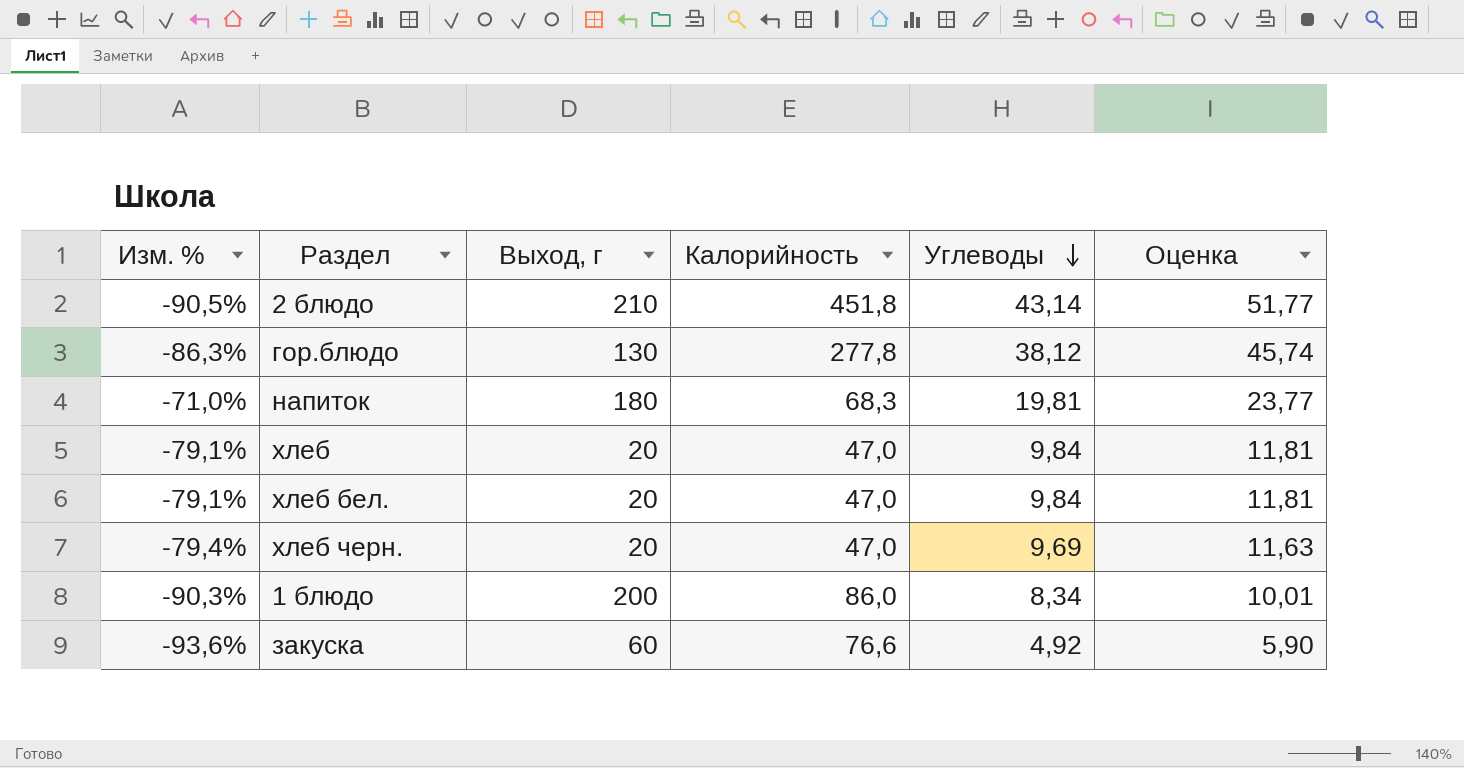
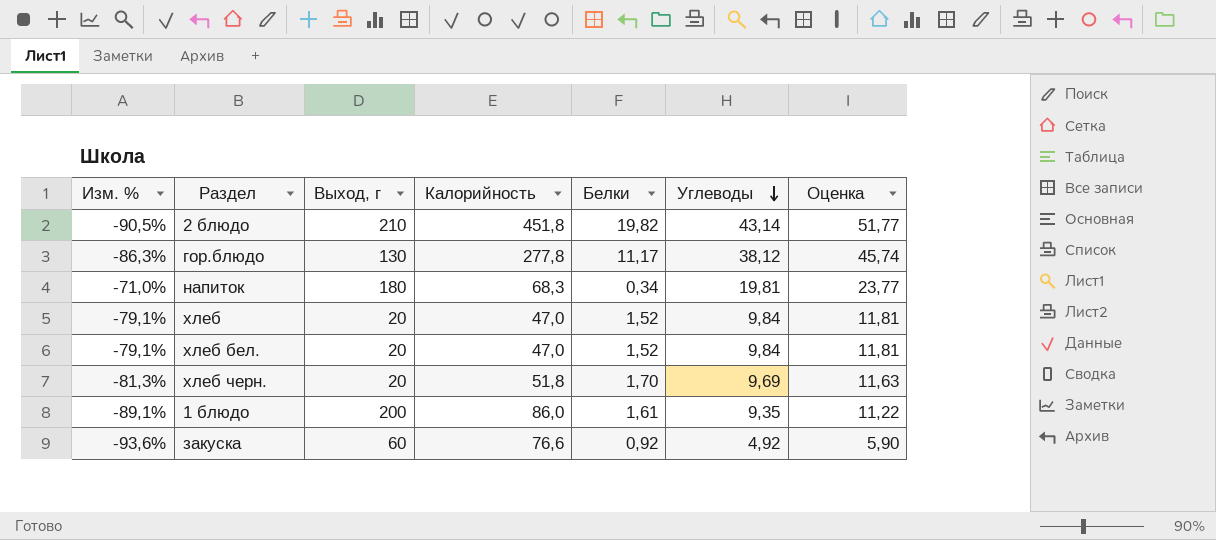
column Белки | position: none -> 5
хлеб черн. | Изм. %: -79,4% -> -81,3%
хлеб черн. | Калорийность: 47,0 -> 51,8
1 блюдо | Изм. %: -90,3% -> -89,1%
1 блюдо | Углеводы: 8,34 -> 9,35
1 блюдо | Оценка: 10,01 -> 11,22

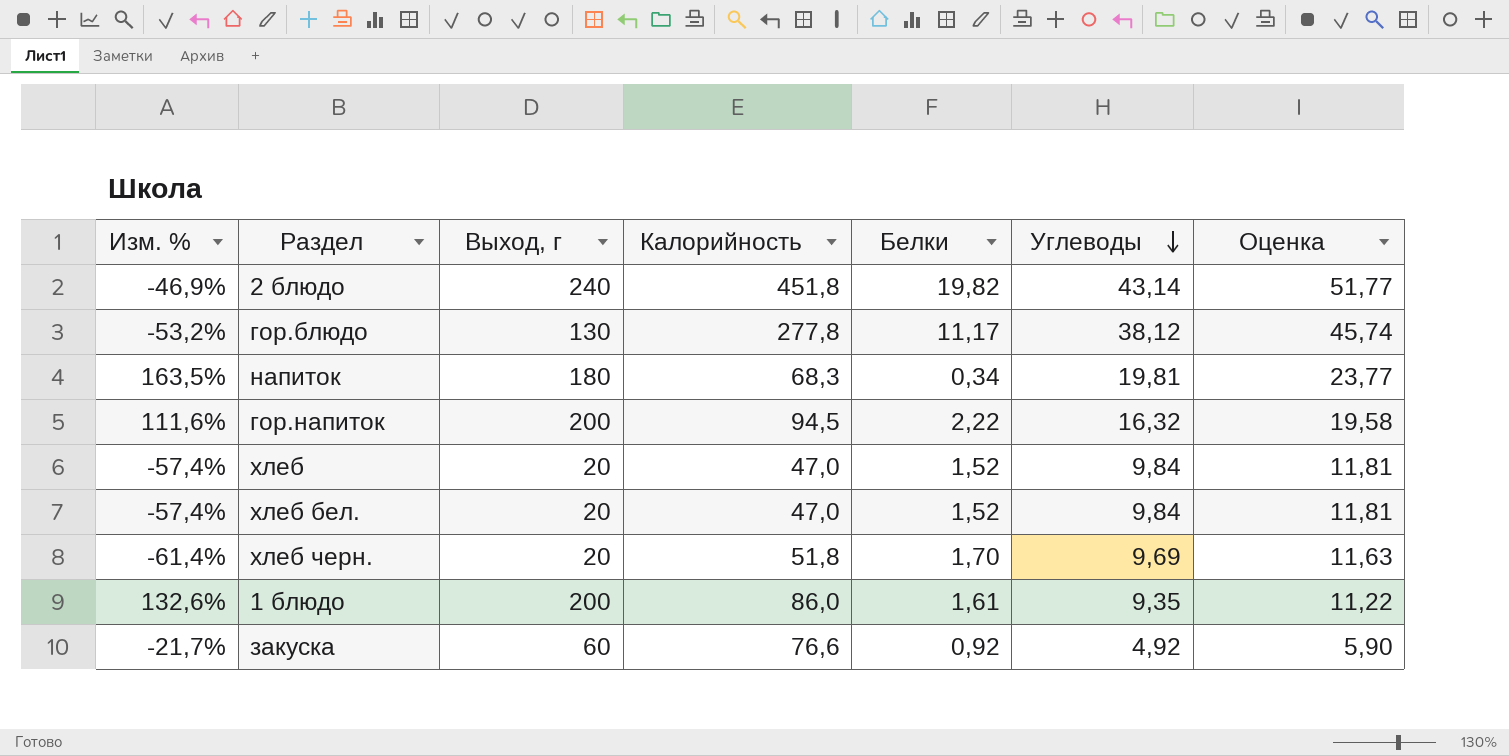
column Изм. % | formula: ([Углеводы] - [Калорийность]) / [Калорийность] -> ([Выход, г] - [Калорийность]) / [Калорийность]
2 блюдо | Выход, г: 210 -> 240
row гор.напиток: none -> 111,6% | 200 | 94,5 | 2,22 | 16,32 | 19,58

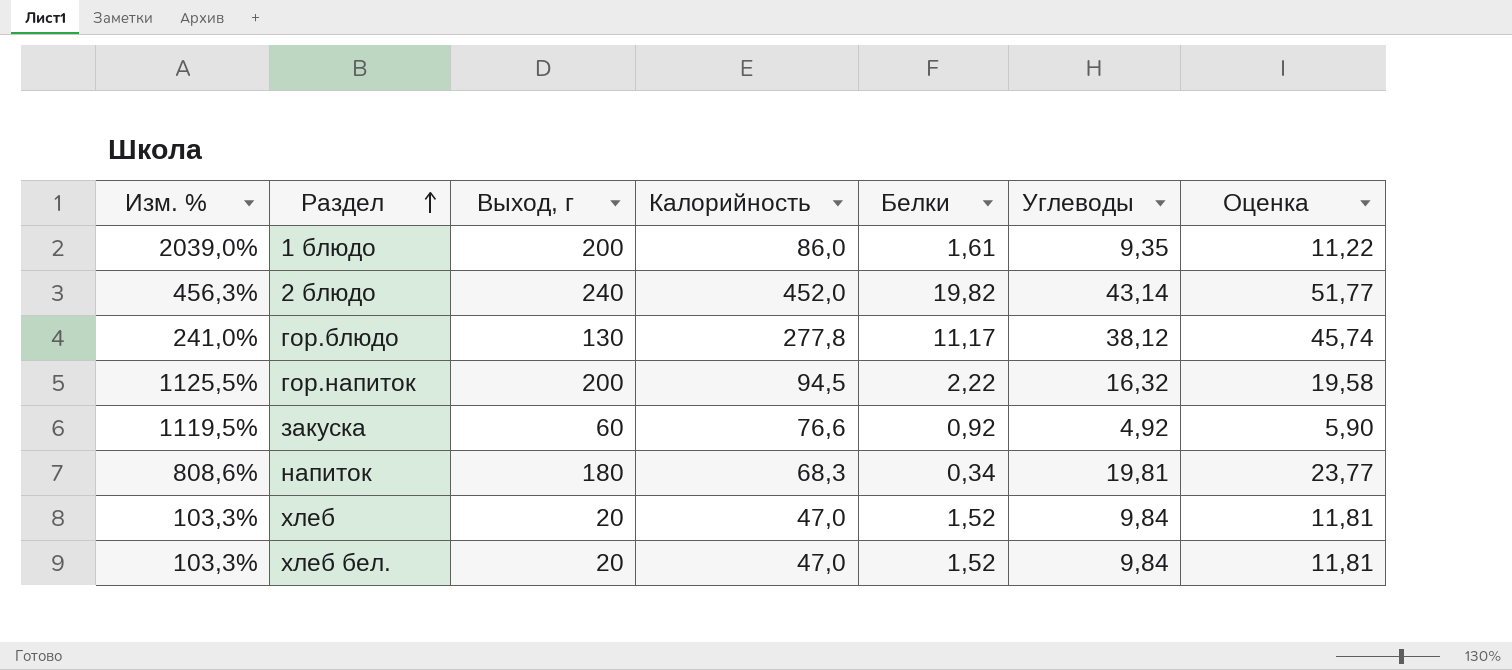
row order: Углеводы descending -> Раздел ascending
column Изм. % | formula: ([Выход, г] - [Калорийность]) / [Калорийность] -> ([Выход, г] - [Углеводы]) / [Углеводы]
row хлеб черн.: -61,4% | 20 | 51,8 | 1,70 | 9,69 | 11,63 -> none
2 блюдо | Калорийность: 451,8 -> 452,0

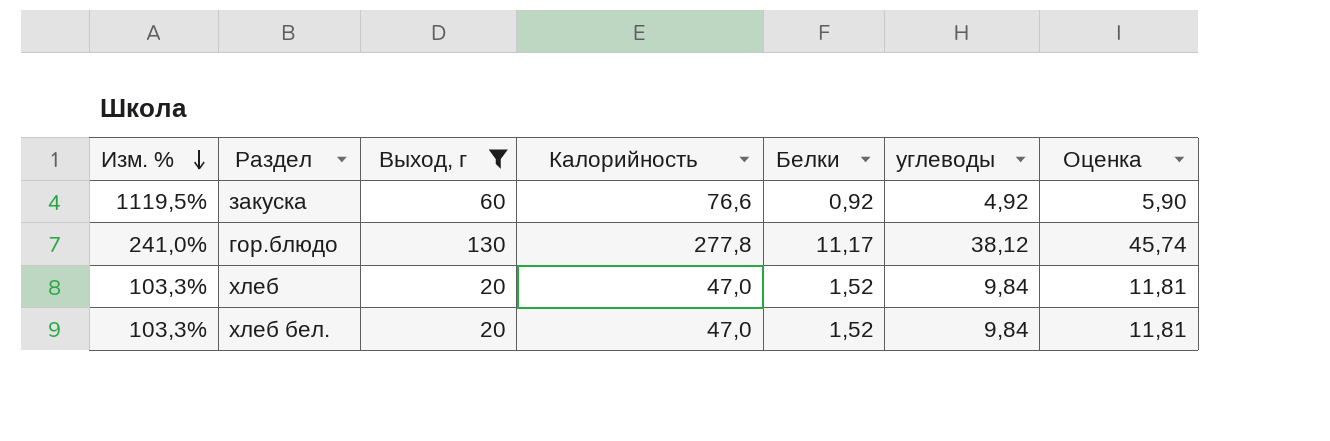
filter: none -> Выход, г <= 130
row order: Раздел ascending -> Изм. % descending
column name: Углеводы -> углеводы

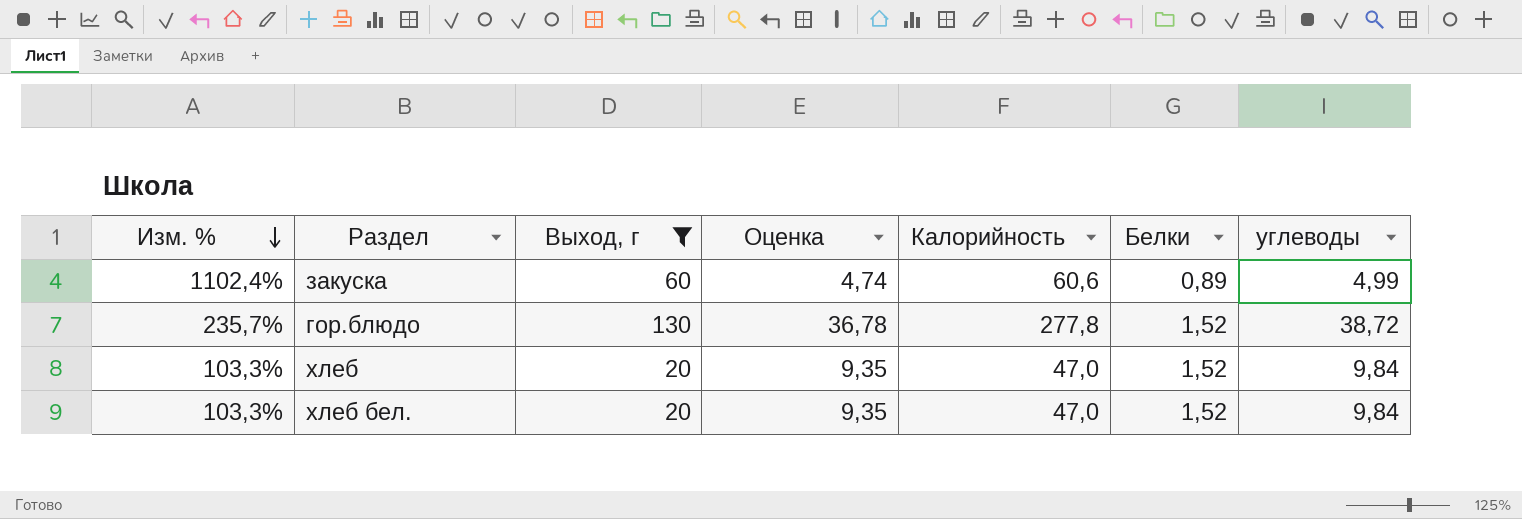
column Оценка | formula: [углеводы] * 1,2 -> [углеводы] * 0,95
column Оценка | position: 7 -> 4
закуска | Изм. %: 1119,5% -> 1102,4%
закуска | Калорийность: 76,6 -> 60,6
закуска | Белки: 0,92 -> 0,89
закуска | углеводы: 4,92 -> 4,99
гор.блюдо | Изм. %: 241,0% -> 235,7%
гор.блюдо | Белки: 11,17 -> 1,52
гор.блюдо | углеводы: 38,12 -> 38,72

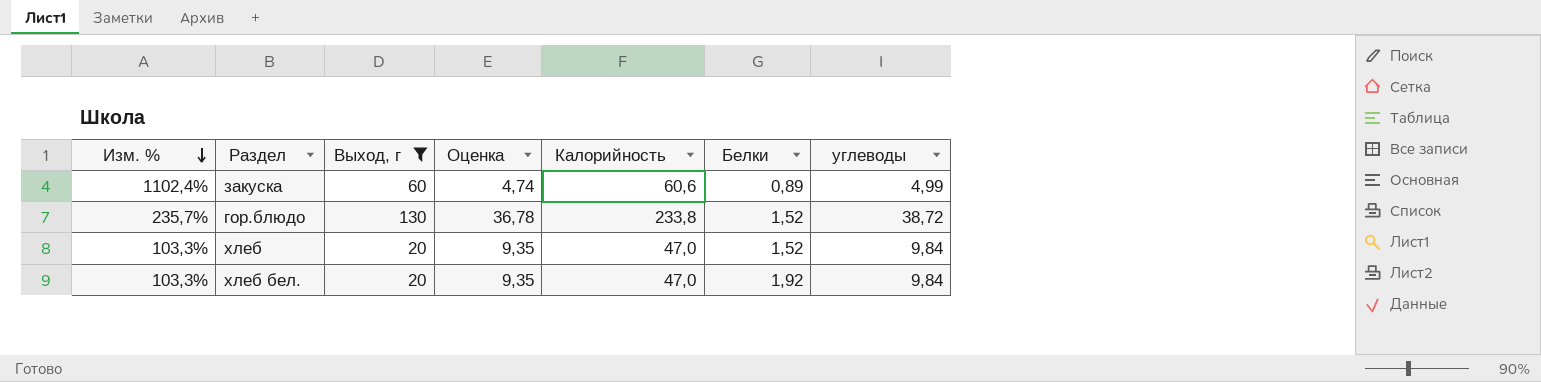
гор.блюдо | Калорийность: 277,8 -> 233,8
хлеб бел. | Белки: 1,52 -> 1,92

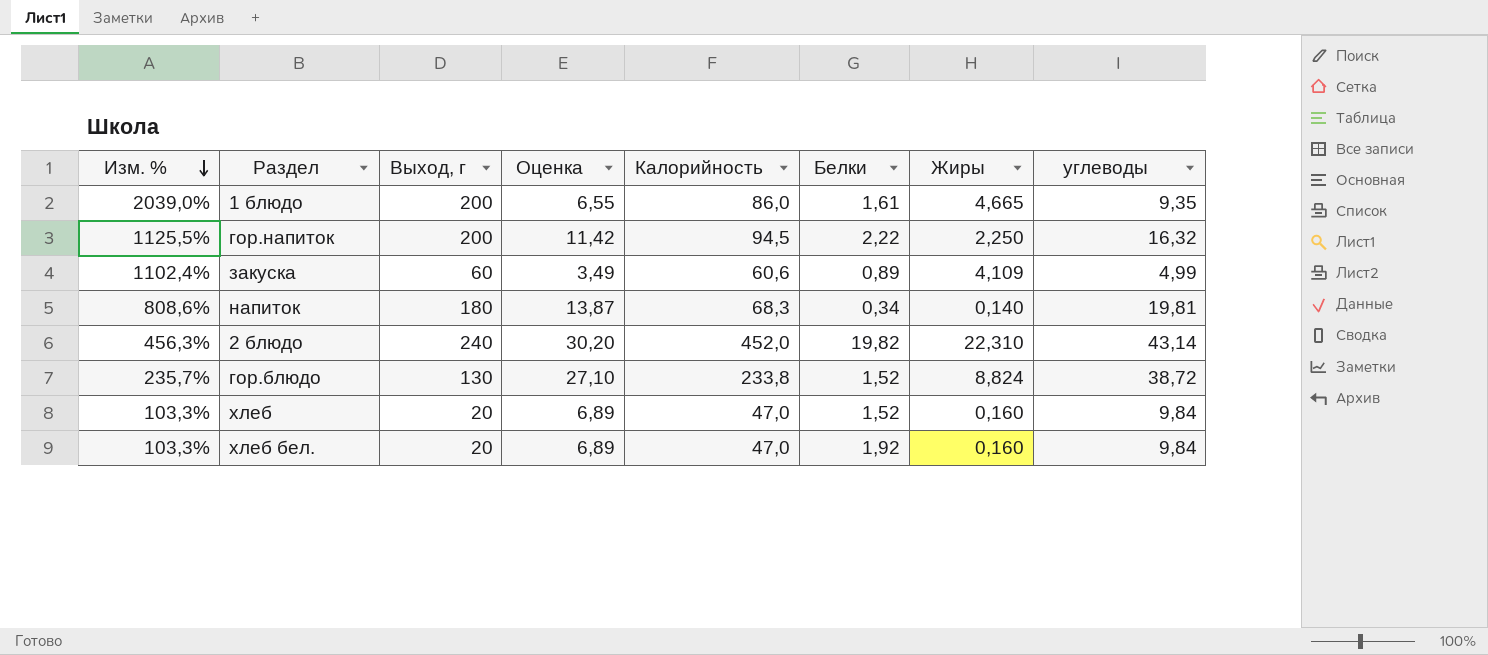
filter: Выход, г <= 130 -> none
column Оценка | formula: [углеводы] * 0,95 -> [углеводы] * 0,7
column Жиры | position: none -> 7

